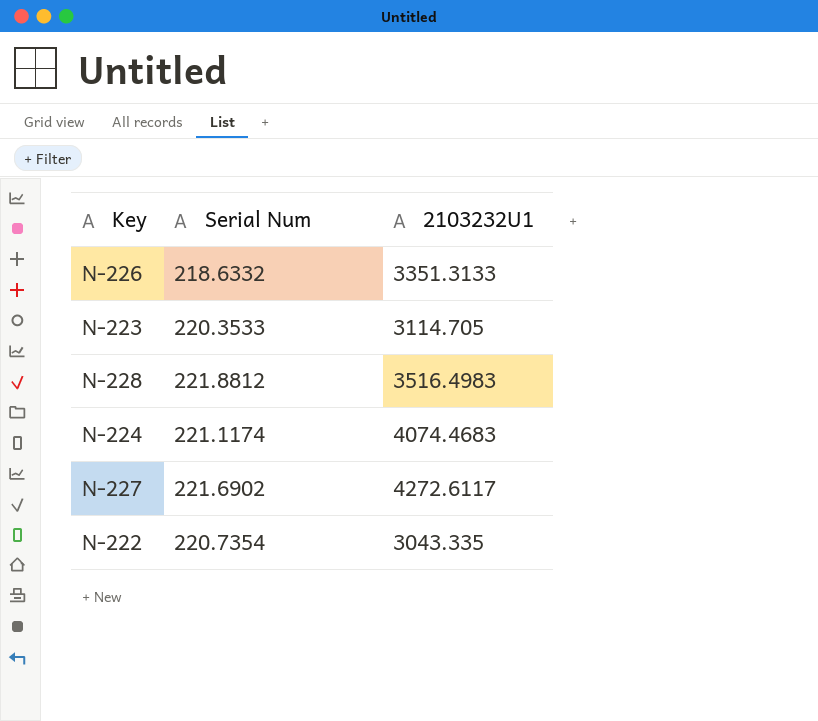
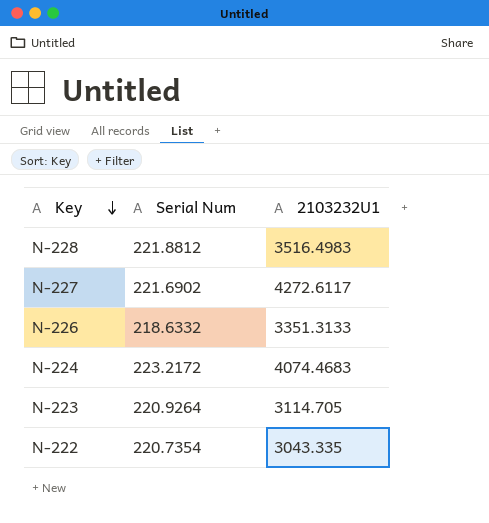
row order: none -> Key descending
N-224 | Serial Num: 221.1174 -> 223.2172
N-223 | Serial Num: 220.3533 -> 220.9264

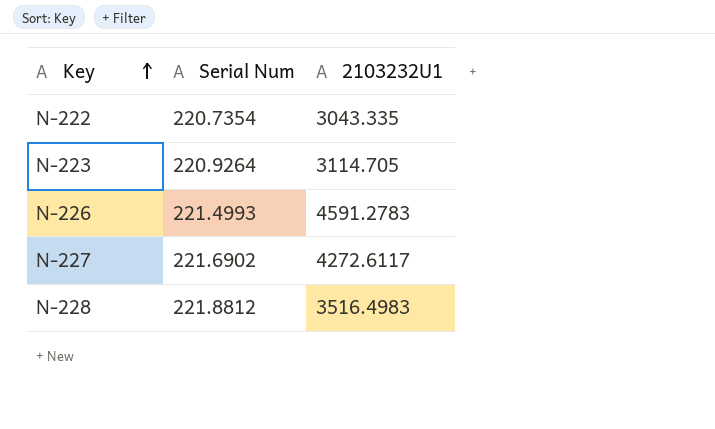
row order: Key descending -> Key ascending
row N-224: 223.2172 | 4074.4683 -> none
N-226 | Serial Num: 218.6332 -> 221.4993
N-226 | 2103232U1: 3351.3133 -> 4591.2783

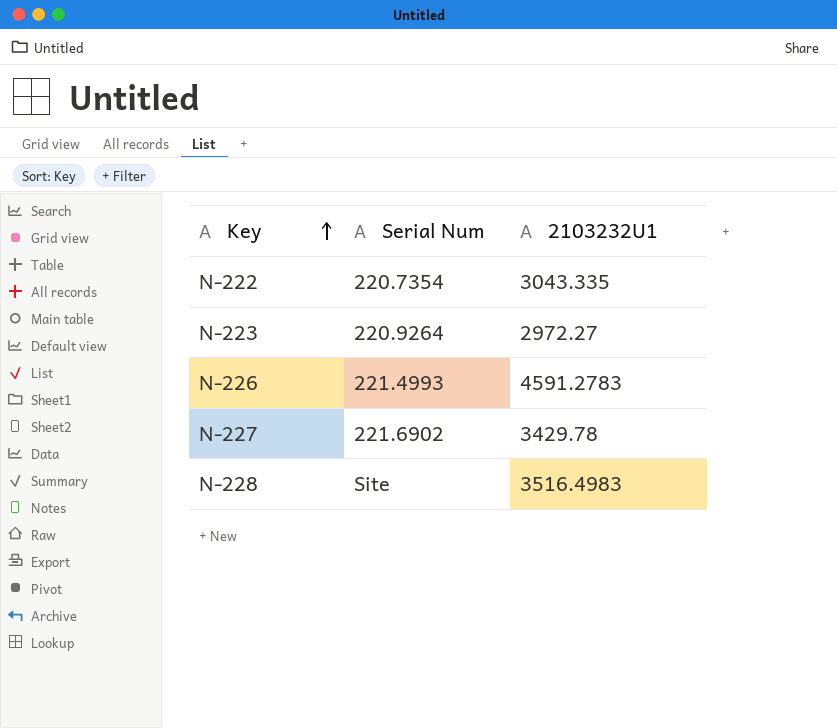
N-223 | 2103232U1: 3114.705 -> 2972.27
N-227 | 2103232U1: 4272.6117 -> 3429.78
N-228 | Serial Num: 221.8812 -> Site

